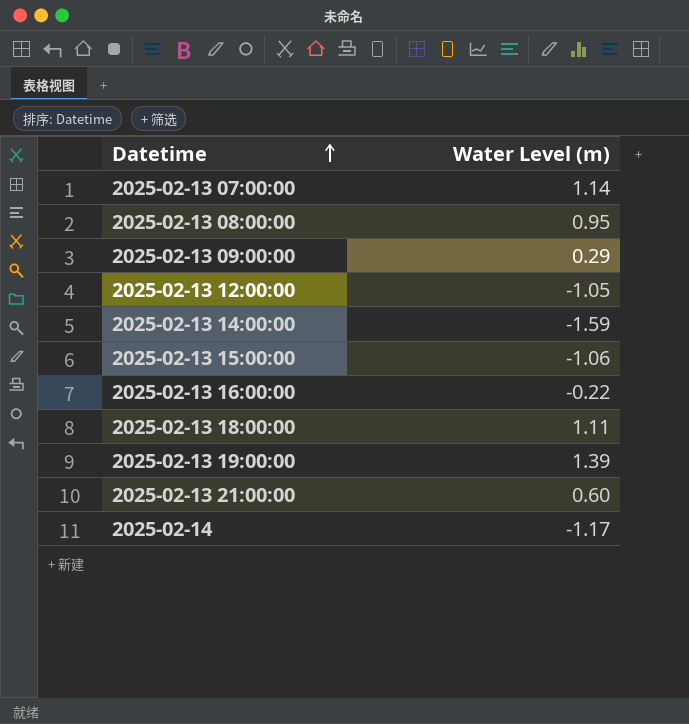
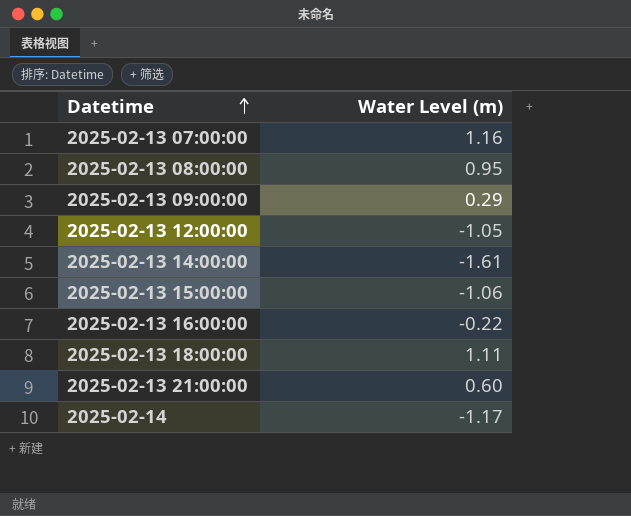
row 2025-02-13 19:00:00: 1.39 -> none
2025-02-13 07:00:00 | Water Level (m): 1.14 -> 1.16
2025-02-13 14:00:00 | Water Level (m): -1.59 -> -1.61

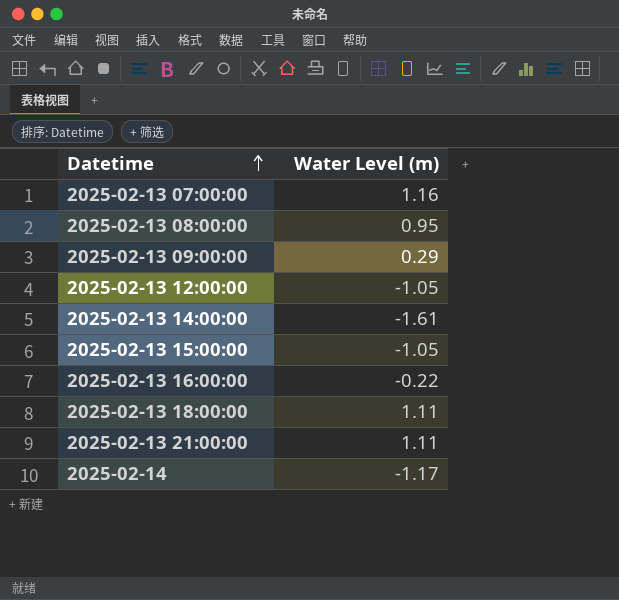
2025-02-13 15:00:00 | Water Level (m): -1.06 -> -1.05
2025-02-13 21:00:00 | Water Level (m): 0.60 -> 1.11

